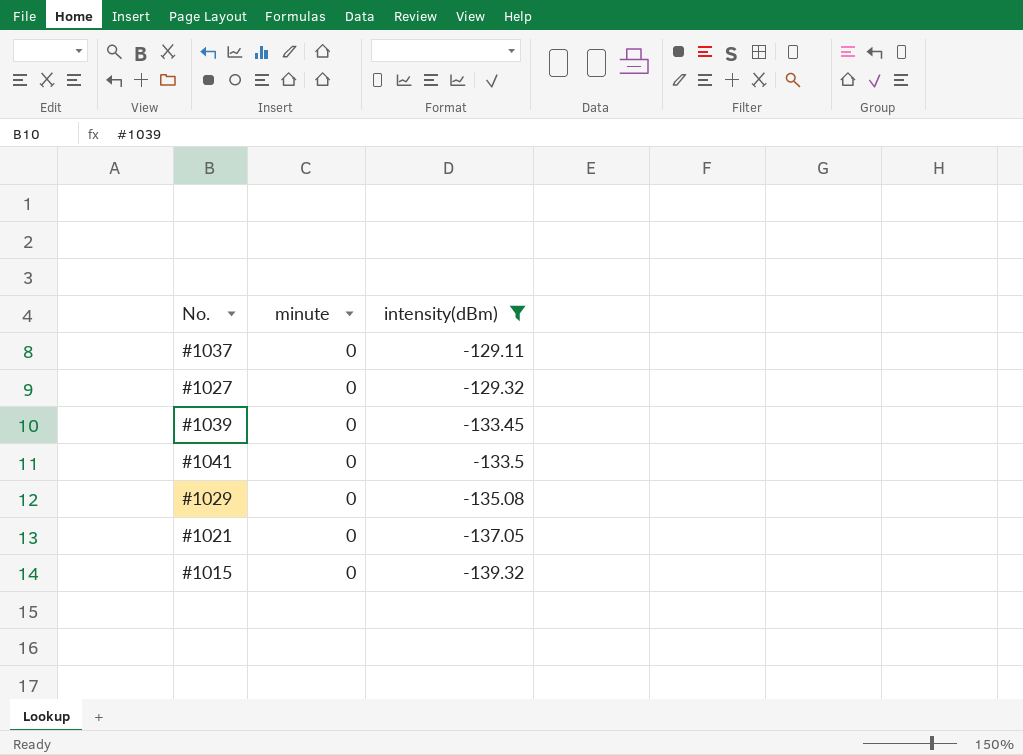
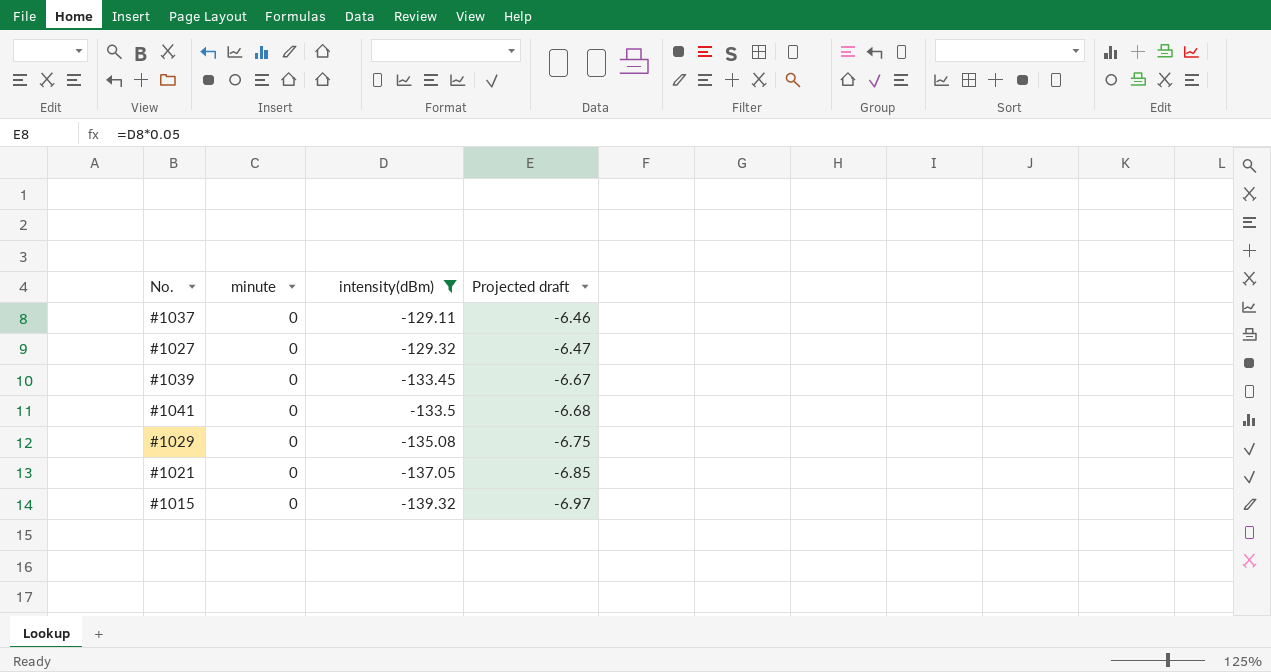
column Projected draft | formula: none -> [intensity(dBm)] * 0.05

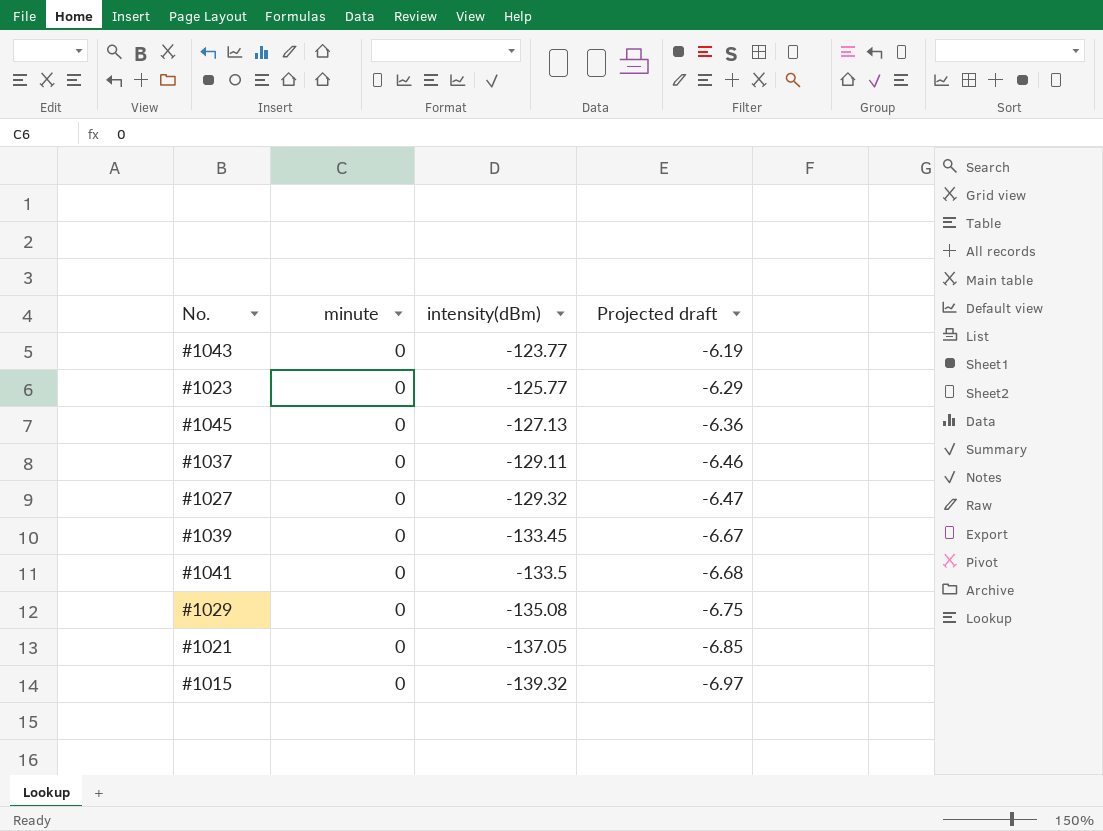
filter: intensity(dBm) <= -129.11 -> none

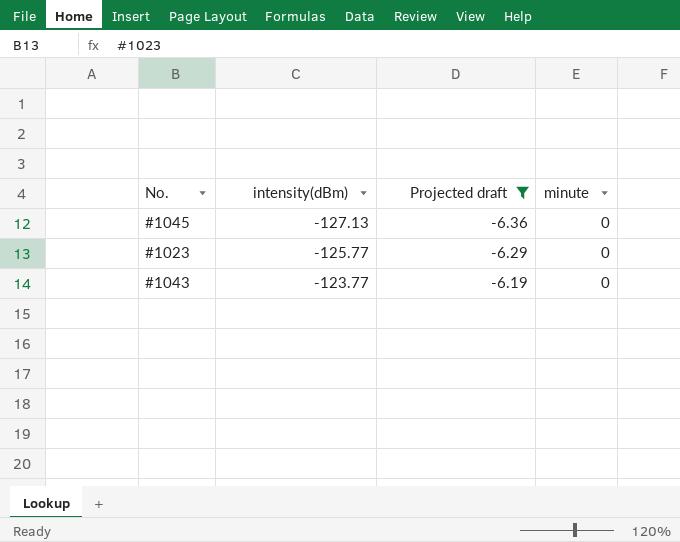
filter: none -> Projected draft >= -6.36
row order: intensity(dBm) descending -> intensity(dBm) ascending
column minute | position: 2 -> 4

